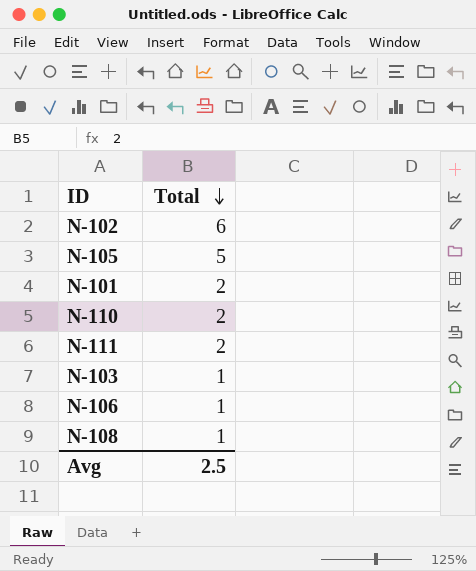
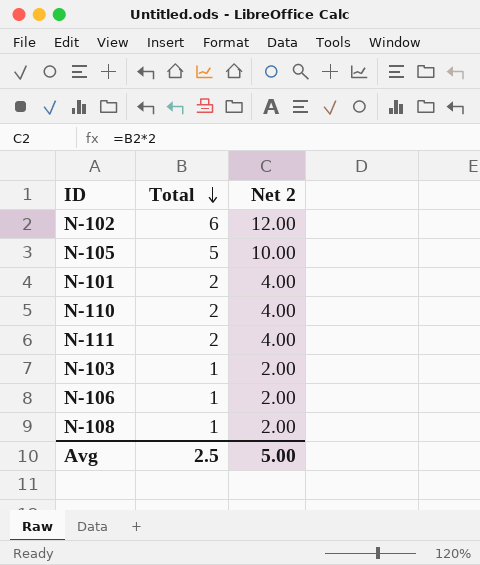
column Net 2 | formula: none -> [Total] * 2

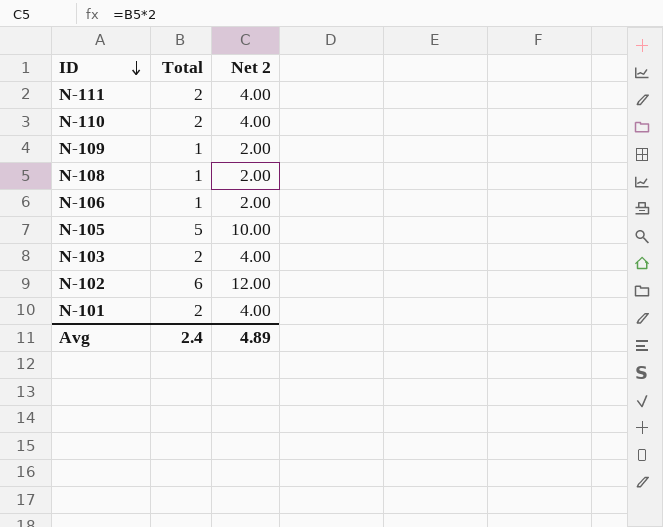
row order: Total descending -> ID descending
row N-109: none -> 1 | 2.00
N-103 | Total: 1 -> 2
N-103 | Net 2: 2.00 -> 4.00
Avg | Total: 2.5 -> 2.4
Avg | Net 2: 5.00 -> 4.89

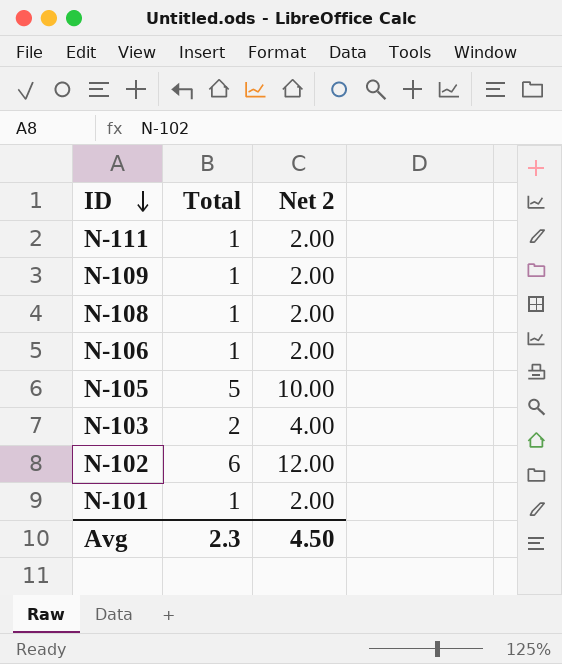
row N-110: 2 | 4.00 -> none
N-111 | Total: 2 -> 1
N-111 | Net 2: 4.00 -> 2.00
N-101 | Total: 2 -> 1
N-101 | Net 2: 4.00 -> 2.00
Avg | Total: 2.4 -> 2.3
Avg | Net 2: 4.89 -> 4.50

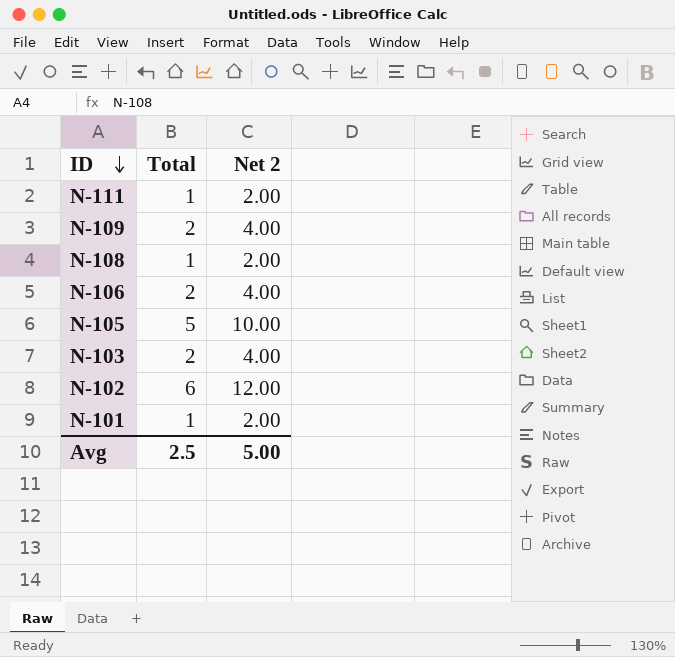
N-109 | Total: 1 -> 2
N-109 | Net 2: 2.00 -> 4.00
N-106 | Total: 1 -> 2
N-106 | Net 2: 2.00 -> 4.00
Avg | Total: 2.3 -> 2.5
Avg | Net 2: 4.50 -> 5.00

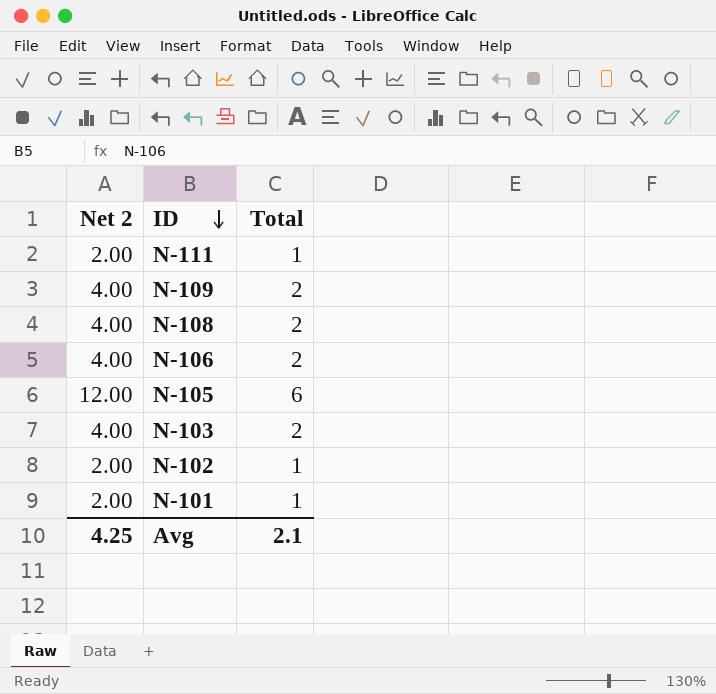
column Net 2 | position: 3 -> 1
N-108 | Net 2: 2.00 -> 4.00
N-108 | Total: 1 -> 2
N-105 | Net 2: 10.00 -> 12.00
N-105 | Total: 5 -> 6
N-102 | Net 2: 12.00 -> 2.00
N-102 | Total: 6 -> 1
Avg | Net 2: 5.00 -> 4.25
Avg | Total: 2.5 -> 2.1

